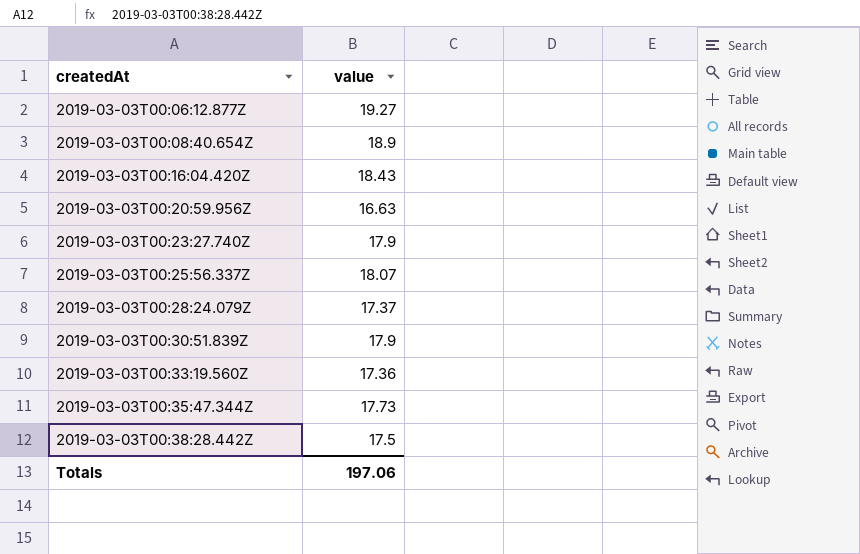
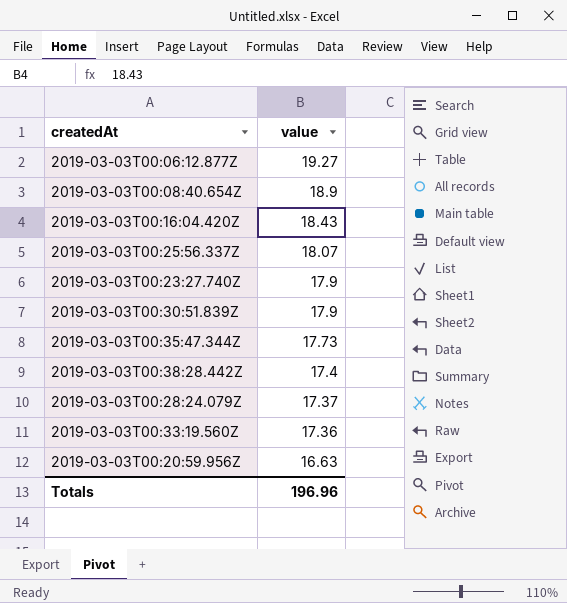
row order: createdAt ascending -> value descending
2019-03-03T00:38:28.442Z | value: 17.5 -> 17.4
Totals | value: 197.06 -> 196.96

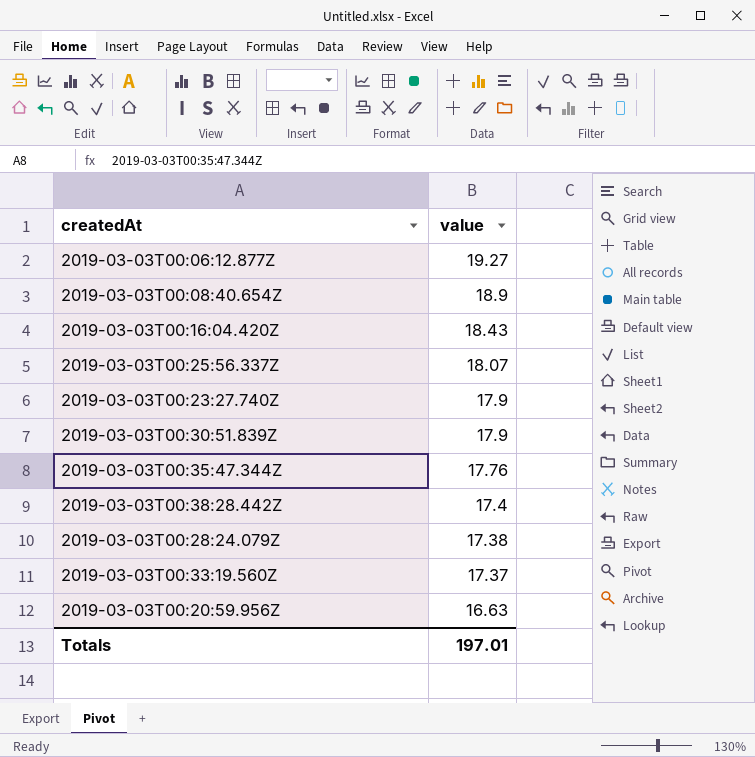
2019-03-03T00:35:47.344Z | value: 17.73 -> 17.76
2019-03-03T00:28:24.079Z | value: 17.37 -> 17.38
2019-03-03T00:33:19.560Z | value: 17.36 -> 17.37
Totals | value: 196.96 -> 197.01

